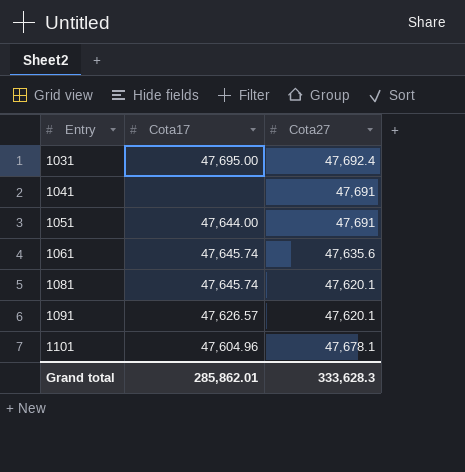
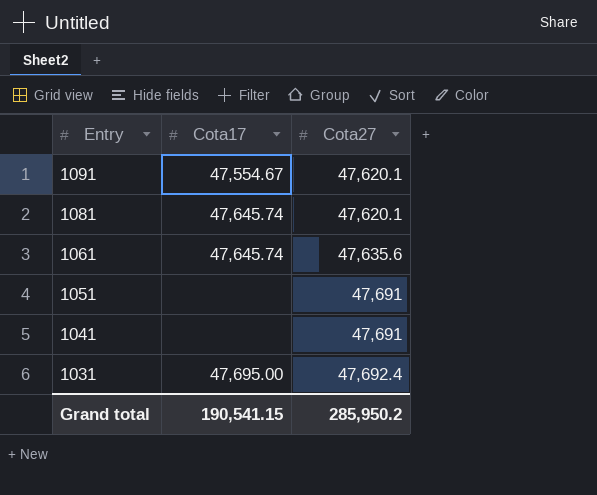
row order: Entry ascending -> Entry descending
row 1101: 47,604.96 | 47,678.1 -> none
1091 | Cota17: 47,626.57 -> 47,554.67
1051 | Cota17: 47,644.00 -> none
Grand total | Cota17: 285,862.01 -> 190,541.15
Grand total | Cota27: 333,628.3 -> 285,950.2

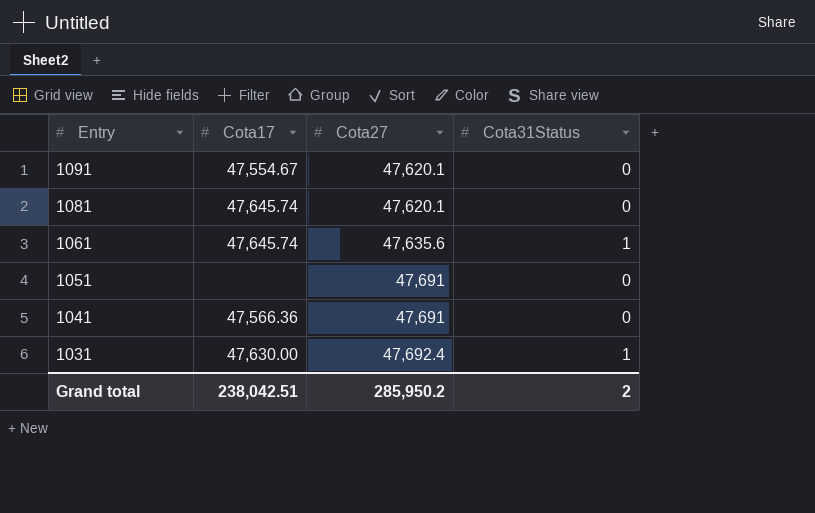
column Cota31Status | position: none -> 4
1041 | Cota17: none -> 47,566.36
1031 | Cota17: 47,695.00 -> 47,630.00
Grand total | Cota17: 190,541.15 -> 238,042.51

